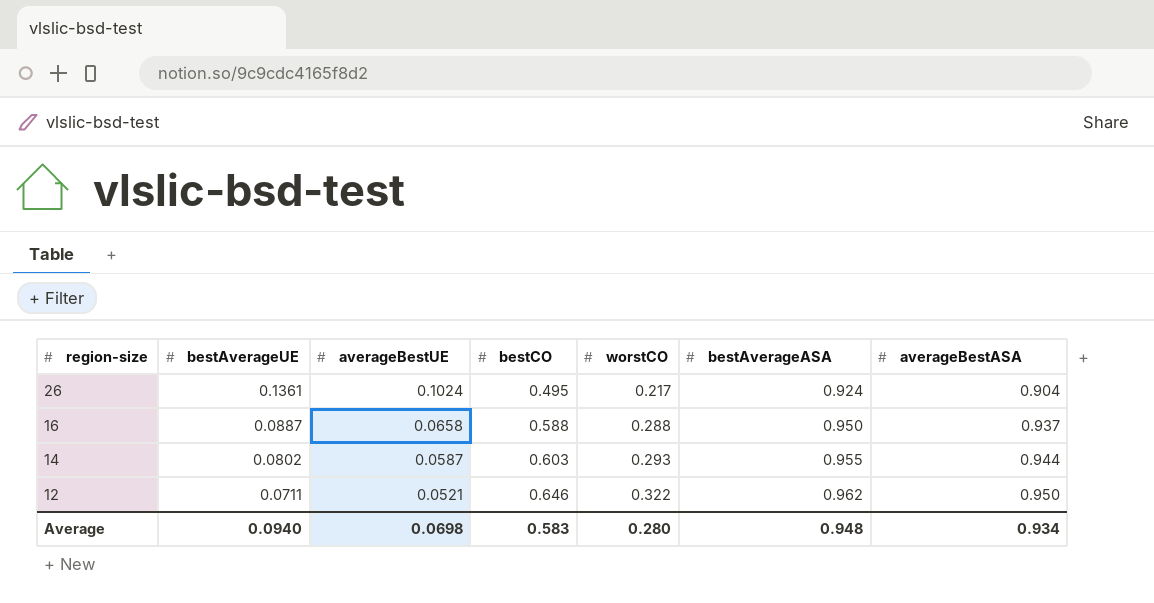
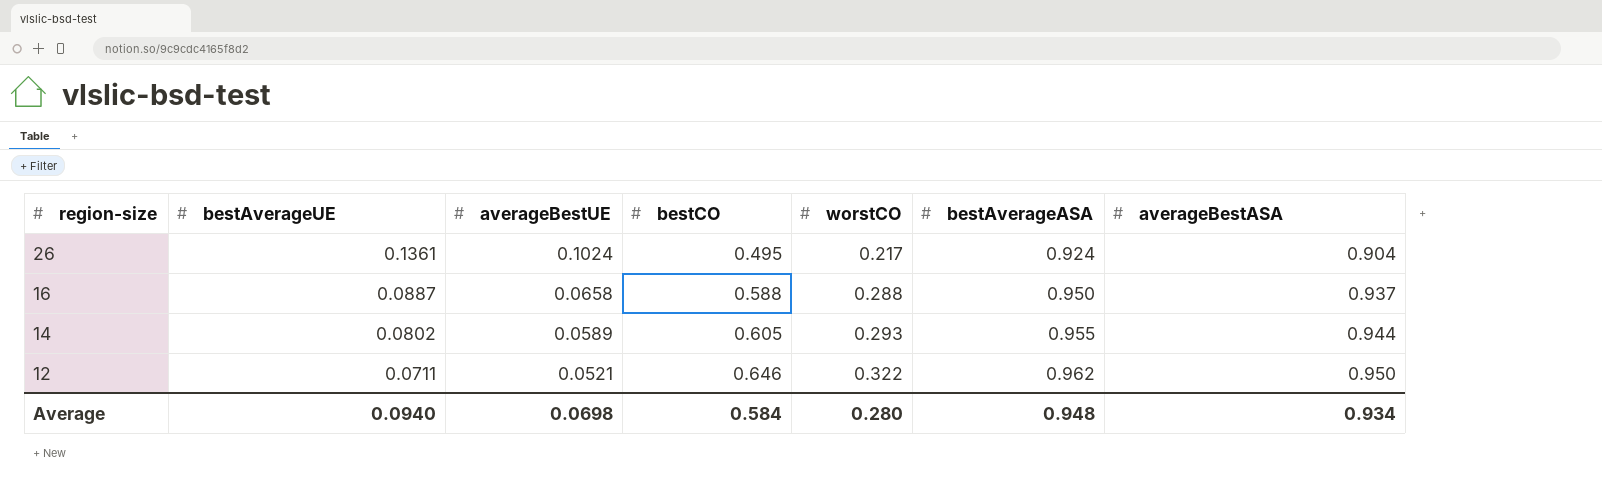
14 | averageBestUE: 0.0587 -> 0.0589
14 | bestCO: 0.603 -> 0.605
Average | bestCO: 0.583 -> 0.584

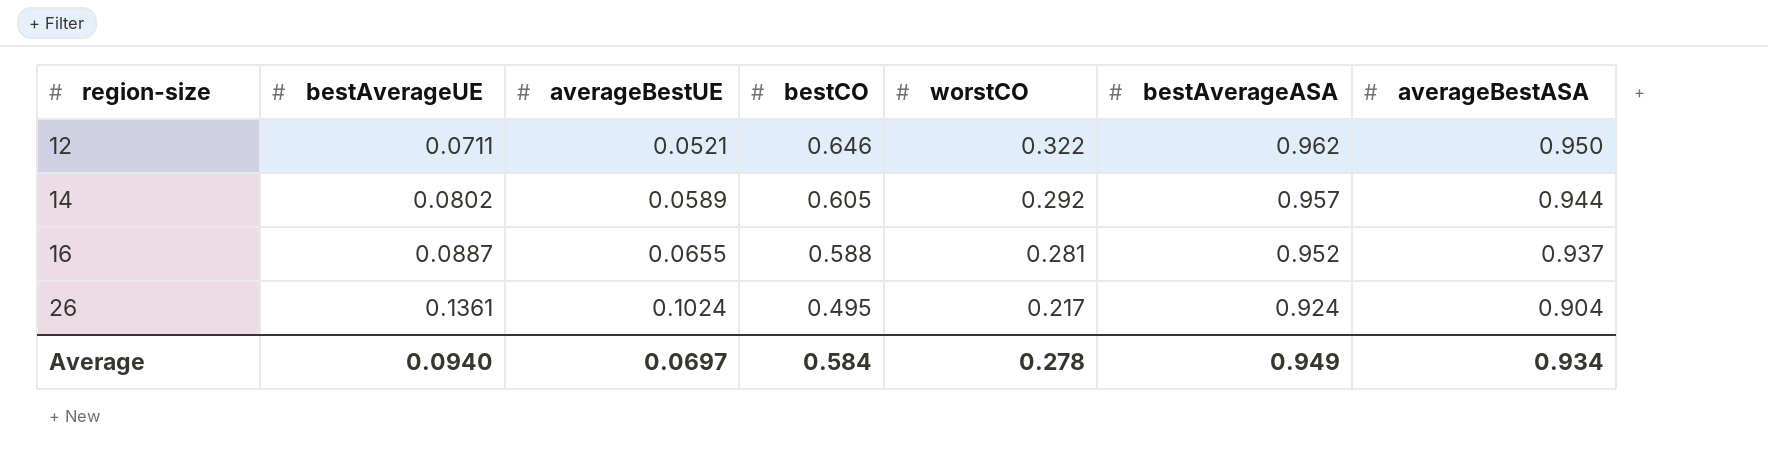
row order: region-size descending -> region-size ascending
14 | worstCO: 0.293 -> 0.292
14 | bestAverageASA: 0.955 -> 0.957
16 | averageBestUE: 0.0658 -> 0.0655
16 | worstCO: 0.288 -> 0.281
16 | bestAverageASA: 0.950 -> 0.952
Average | averageBestUE: 0.0698 -> 0.0697
Average | worstCO: 0.280 -> 0.278
Average | bestAverageASA: 0.948 -> 0.949

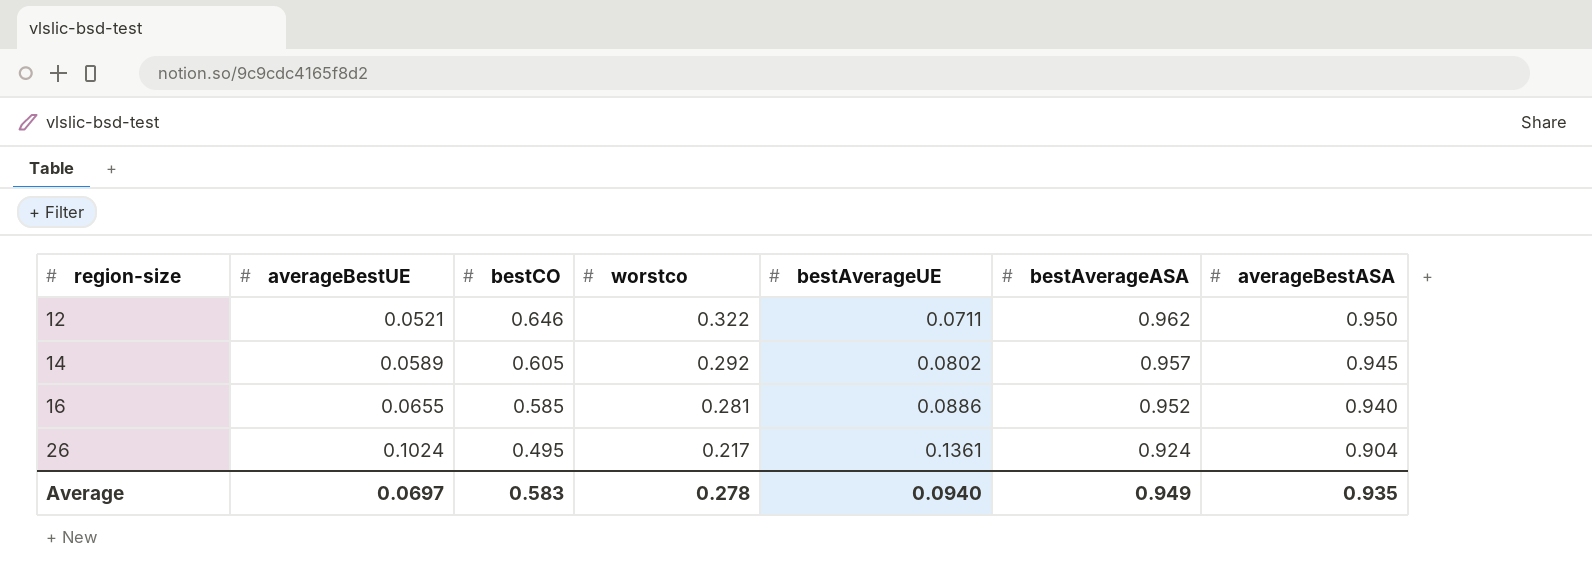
column name: worstCO -> worstco
column bestAverageUE | position: 2 -> 5
14 | averageBestASA: 0.944 -> 0.945
16 | bestCO: 0.588 -> 0.585
16 | bestAverageUE: 0.0887 -> 0.0886
16 | averageBestASA: 0.937 -> 0.940
Average | bestCO: 0.584 -> 0.583
Average | averageBestASA: 0.934 -> 0.935

